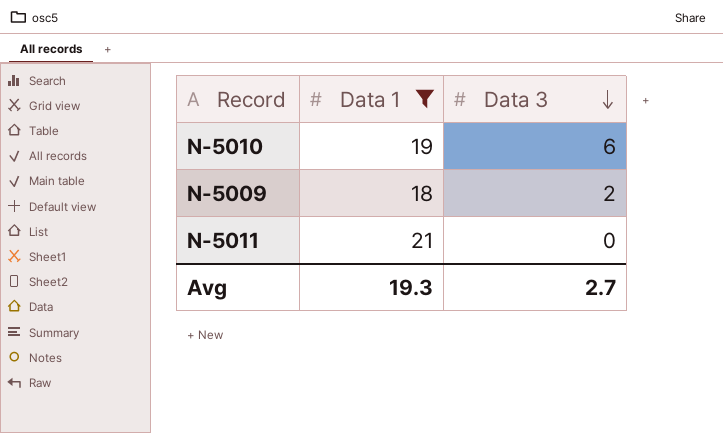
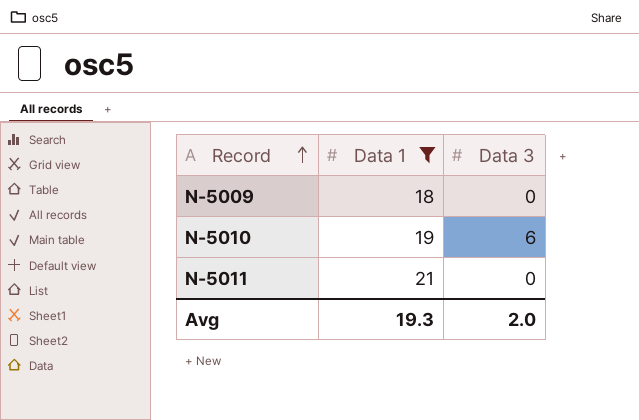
row order: Data 3 descending -> Record ascending
N-5009 | Data 3: 2 -> 0
Avg | Data 3: 2.7 -> 2.0

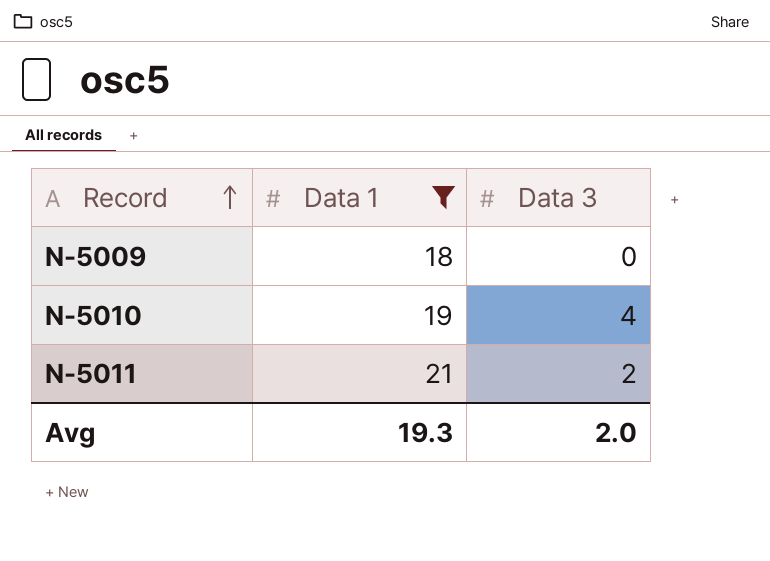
N-5010 | Data 3: 6 -> 4
N-5011 | Data 3: 0 -> 2

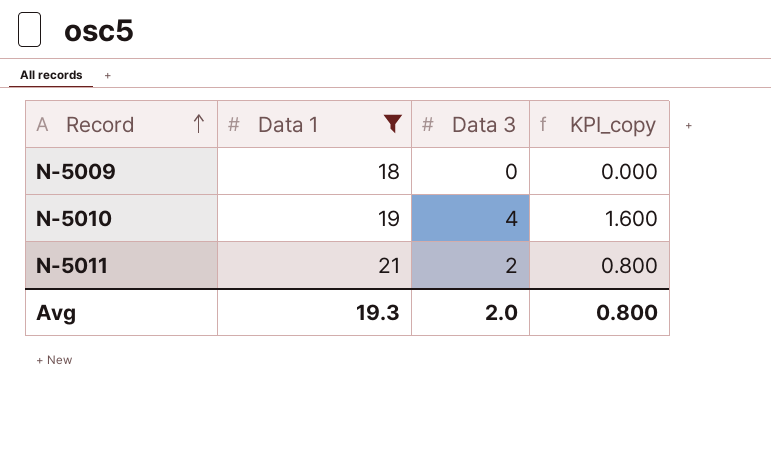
column KPI_copy | formula: none -> [Data 3] * 0.4

